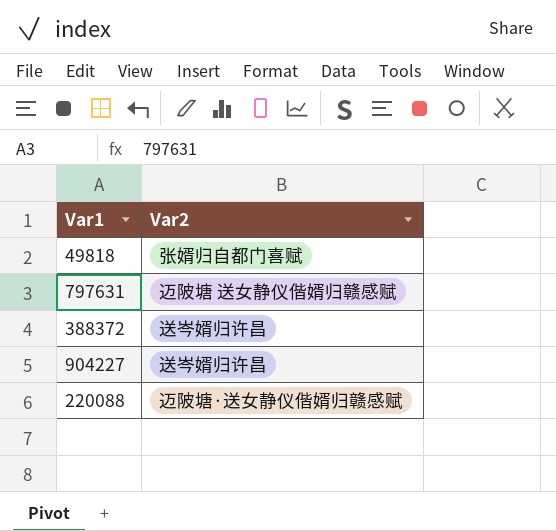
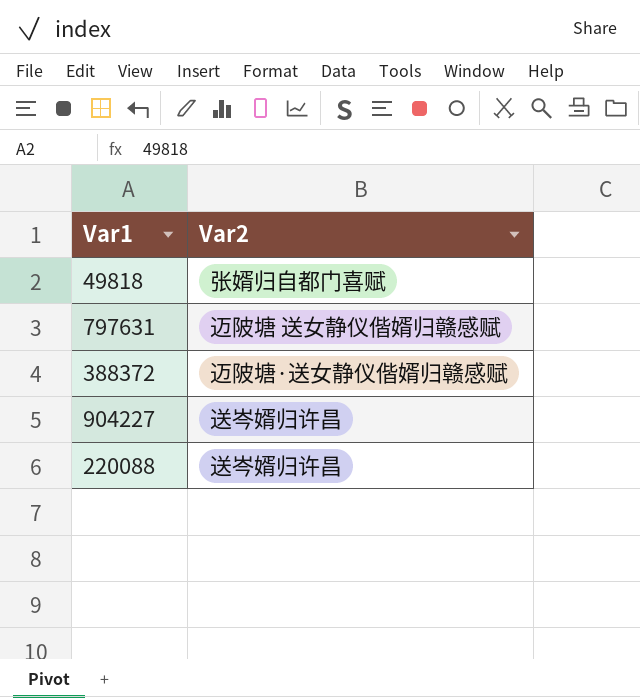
388372 | Var2: 送岑婿归许昌 -> 迈陂塘·送女静仪偕婿归赣感赋
220088 | Var2: 迈陂塘·送女静仪偕婿归赣感赋 -> 送岑婿归许昌

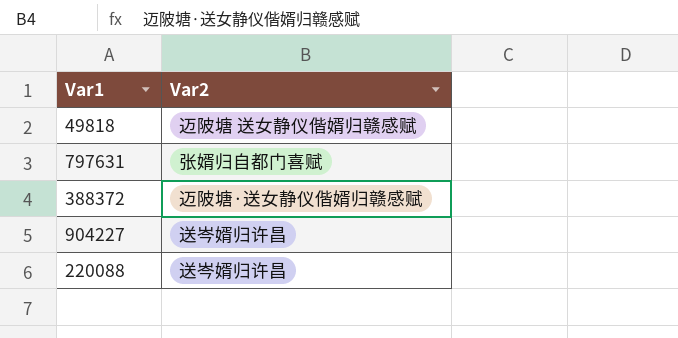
49818 | Var2: 张婿归自都门喜赋 -> 迈陂塘 送女静仪偕婿归赣感赋
797631 | Var2: 迈陂塘 送女静仪偕婿归赣感赋 -> 张婿归自都门喜赋

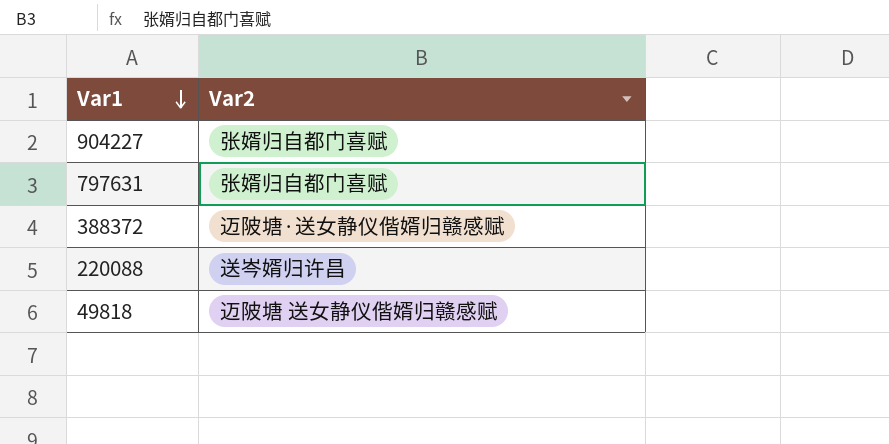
row order: none -> Var1 descending
904227 | Var2: 送岑婿归许昌 -> 张婿归自都门喜赋

